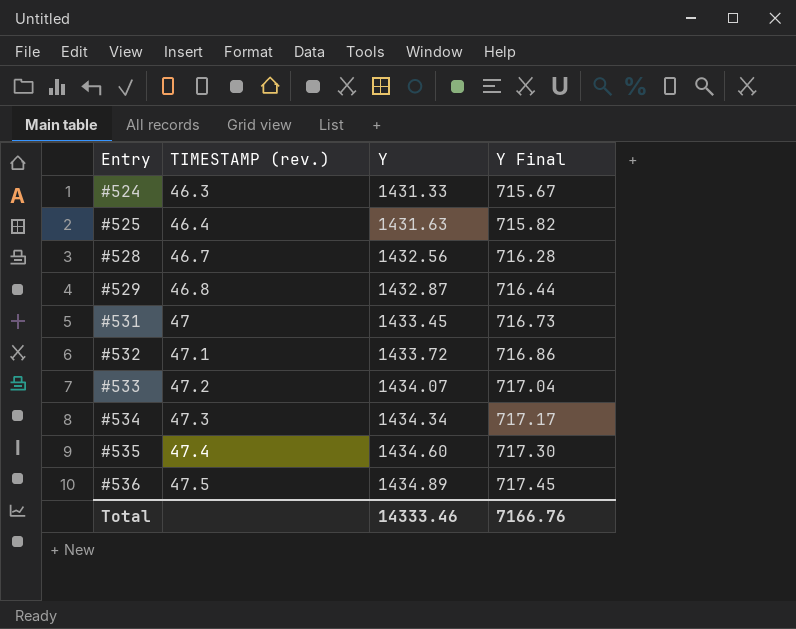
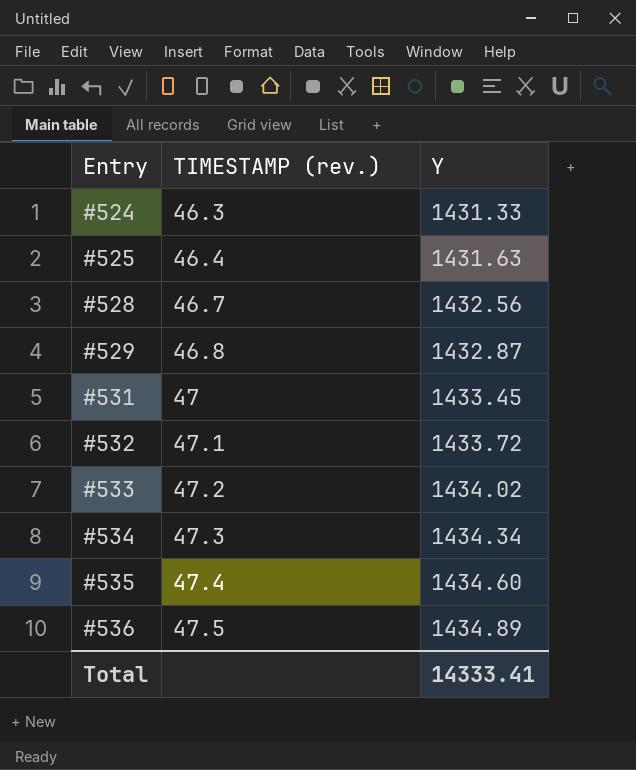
column Y Final | formula: [Y] * 0.5 -> none
#533 | Y: 1434.07 -> 1434.02
Total | Y: 14333.46 -> 14333.41

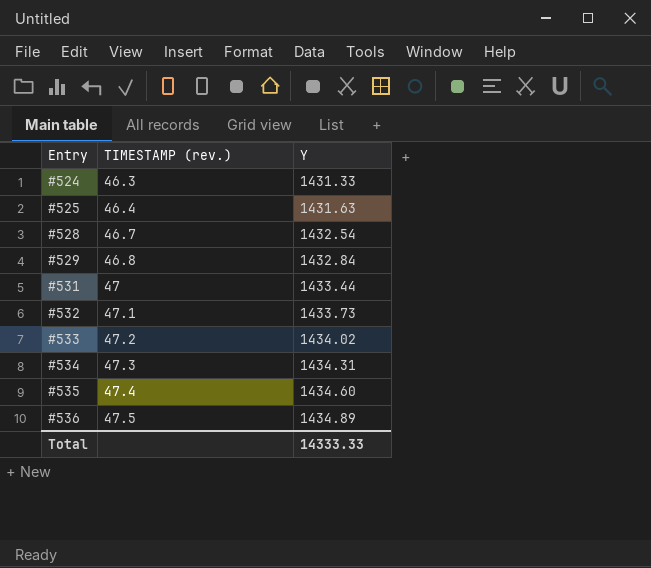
#528 | Y: 1432.56 -> 1432.54
#529 | Y: 1432.87 -> 1432.84
#531 | Y: 1433.45 -> 1433.44
#532 | Y: 1433.72 -> 1433.73
#534 | Y: 1434.34 -> 1434.31
Total | Y: 14333.41 -> 14333.33

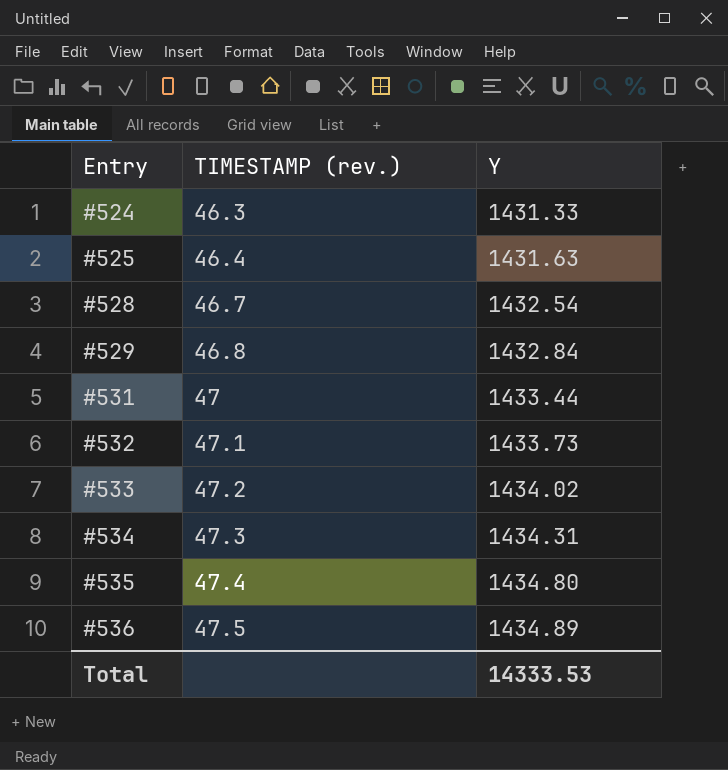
#535 | Y: 1434.60 -> 1434.80
Total | Y: 14333.33 -> 14333.53

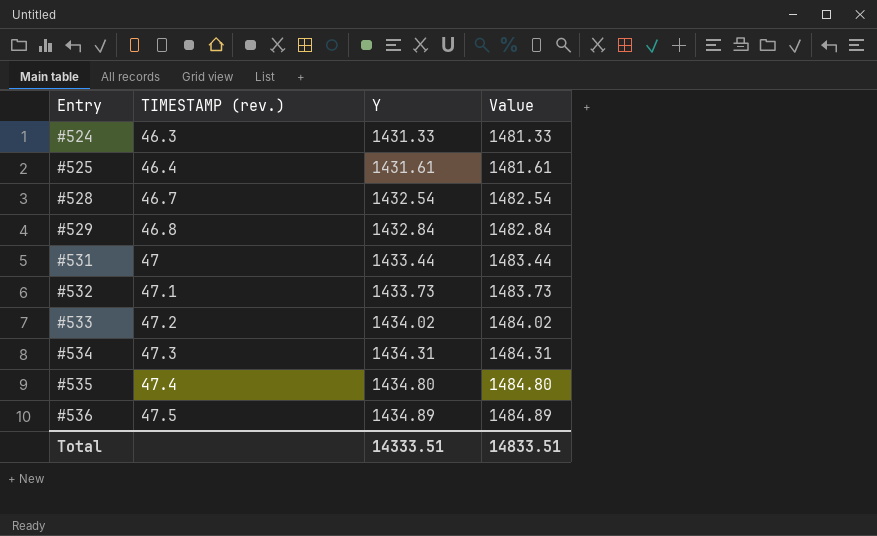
column Value | formula: none -> [Y] + 50
#525 | Y: 1431.63 -> 1431.61
Total | Y: 14333.53 -> 14333.51

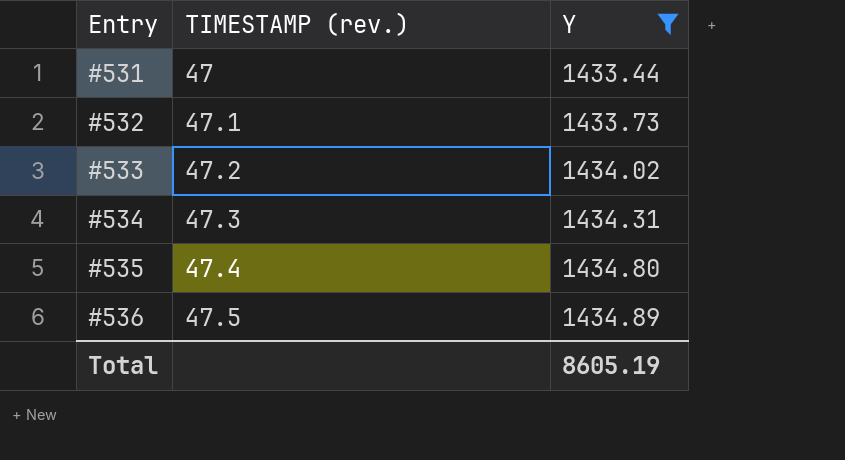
filter: none -> Y >= 1433.44
column Value | formula: [Y] + 50 -> none
Total | Y: 14333.51 -> 8605.19

